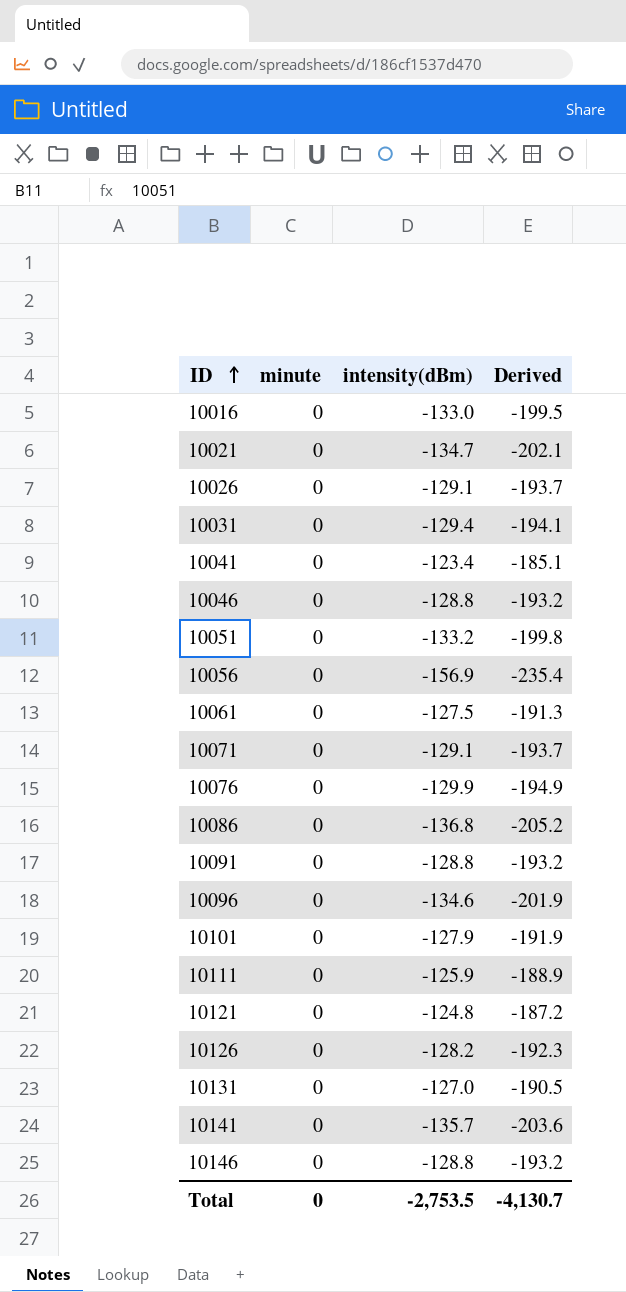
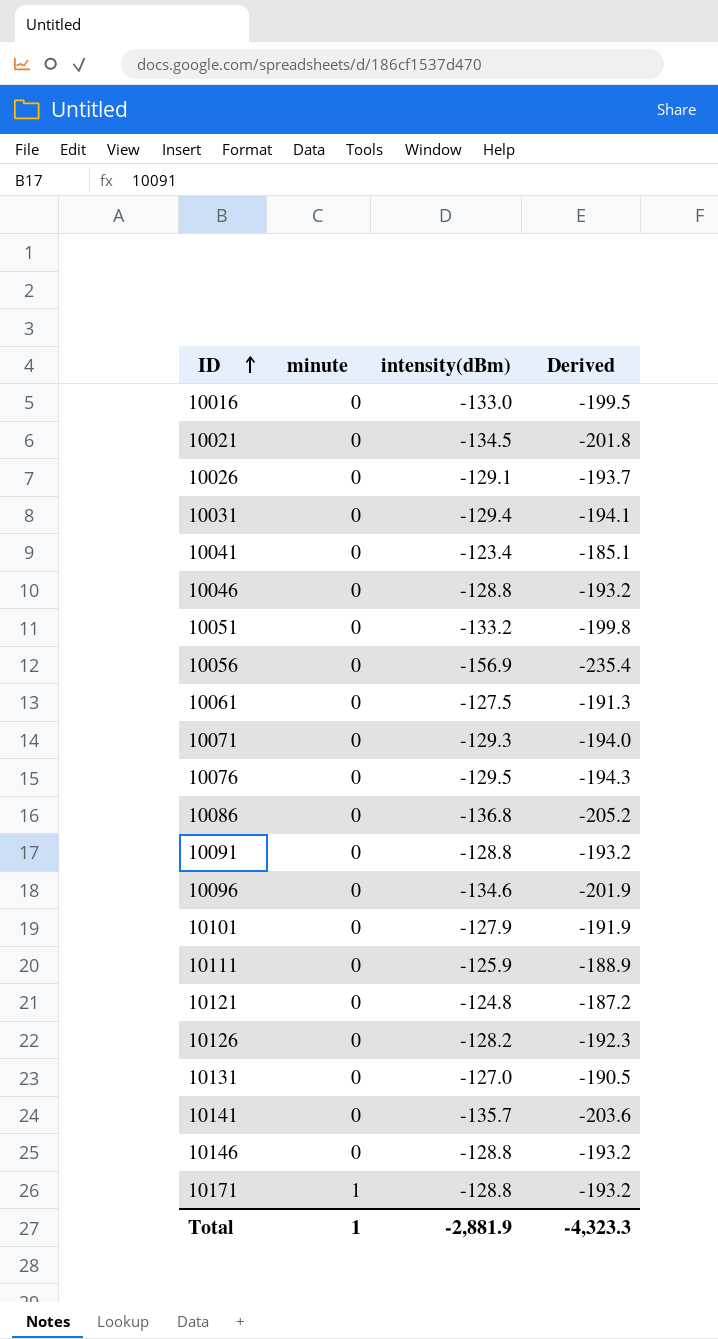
10021 | intensity(dBm): -134.7 -> -134.5
10021 | Derived: -202.1 -> -201.8
10071 | intensity(dBm): -129.1 -> -129.3
10071 | Derived: -193.7 -> -194.0
10076 | intensity(dBm): -129.9 -> -129.5
10076 | Derived: -194.9 -> -194.3
row 10171: none -> 1 | -128.8 | -193.2
Total | minute: 0 -> 1
Total | intensity(dBm): -2,753.5 -> -2,881.9
Total | Derived: -4,130.7 -> -4,323.3

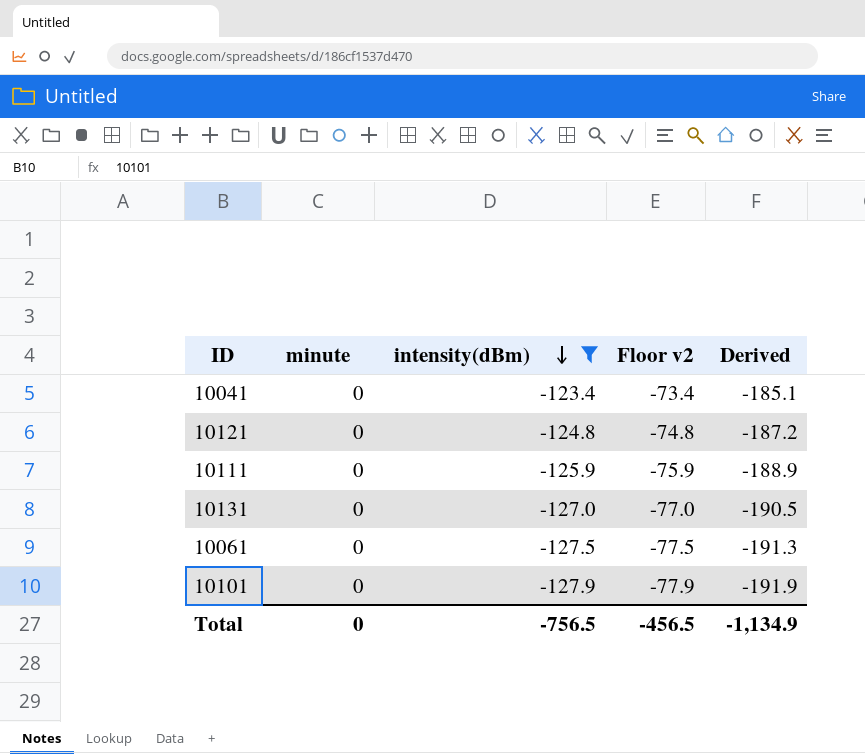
filter: none -> intensity(dBm) >= -127.9
row order: ID ascending -> intensity(dBm) descending
column Floor v2 | formula: none -> [intensity(dBm)] + 50
Total | minute: 1 -> 0
Total | intensity(dBm): -2,881.9 -> -756.5
Total | Derived: -4,323.3 -> -1,134.9

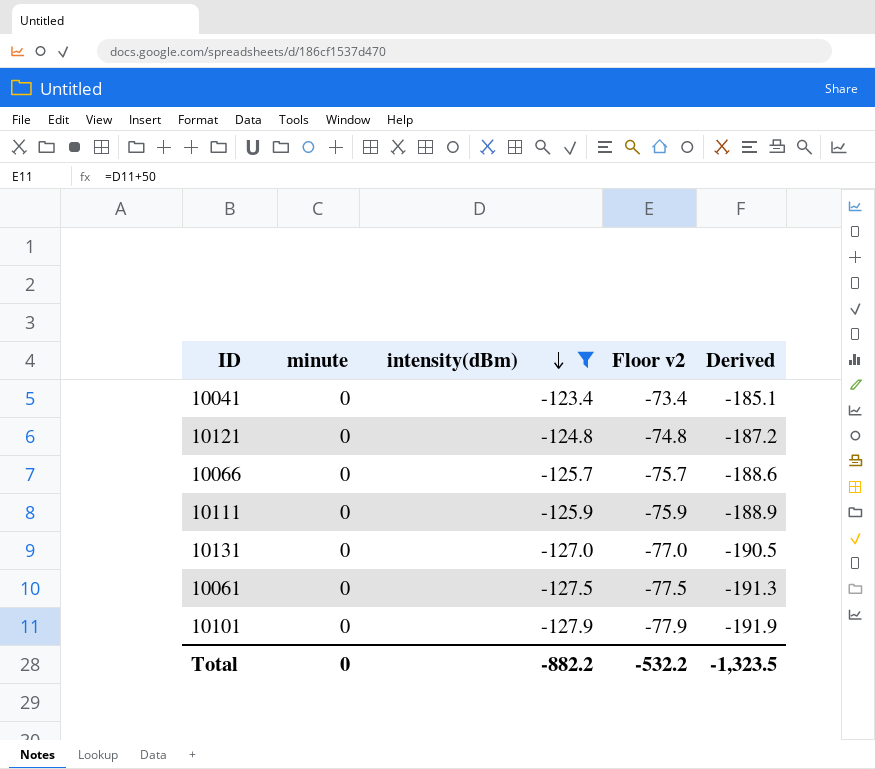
row 10066: none -> 0 | -125.7 | -75.7 | -188.6
Total | intensity(dBm): -756.5 -> -882.2
Total | Floor v2: -456.5 -> -532.2
Total | Derived: -1,134.9 -> -1,323.5

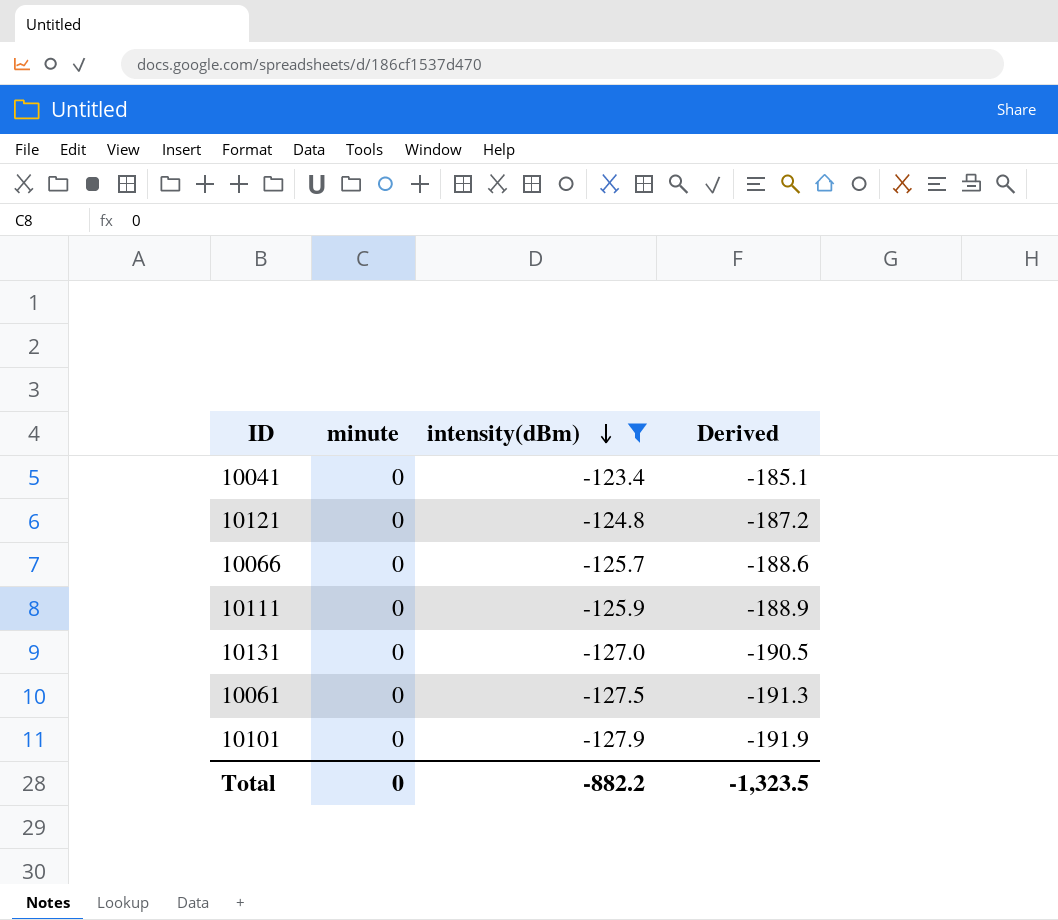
column Floor v2 | formula: [intensity(dBm)] + 50 -> none

